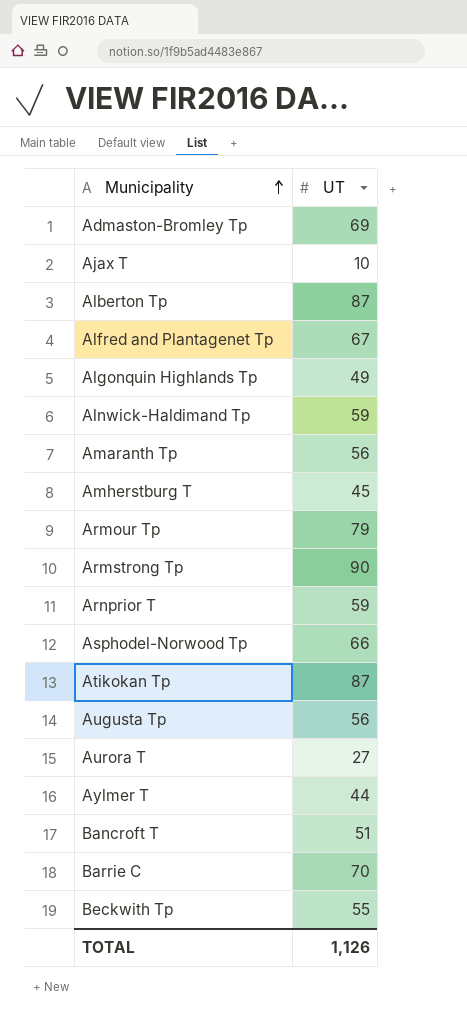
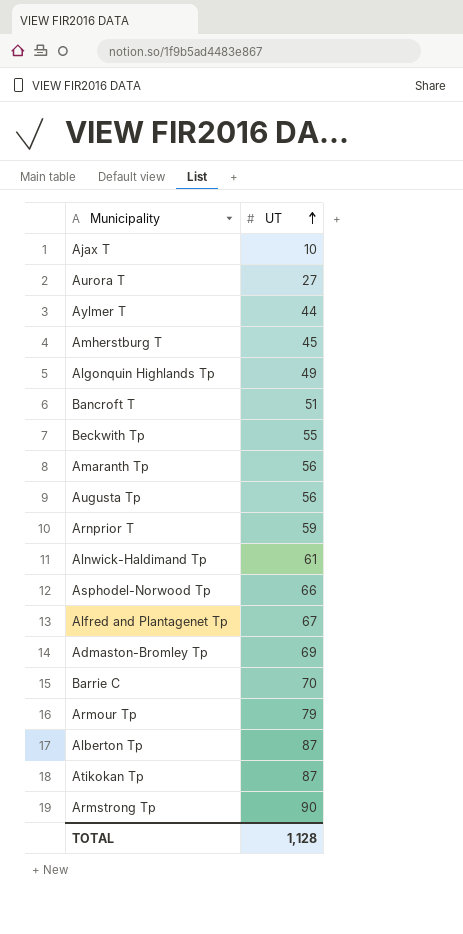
row order: Municipality ascending -> UT ascending
Alnwick-Haldimand Tp | UT: 59 -> 61
TOTAL | UT: 1,126 -> 1,128

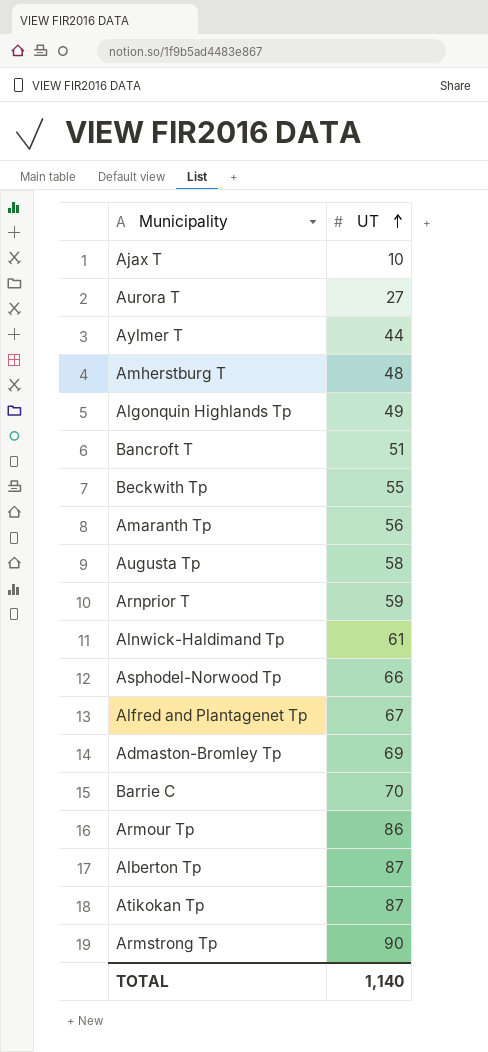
Amherstburg T | UT: 45 -> 48
Augusta Tp | UT: 56 -> 58
Armour Tp | UT: 79 -> 86
TOTAL | UT: 1,128 -> 1,140

